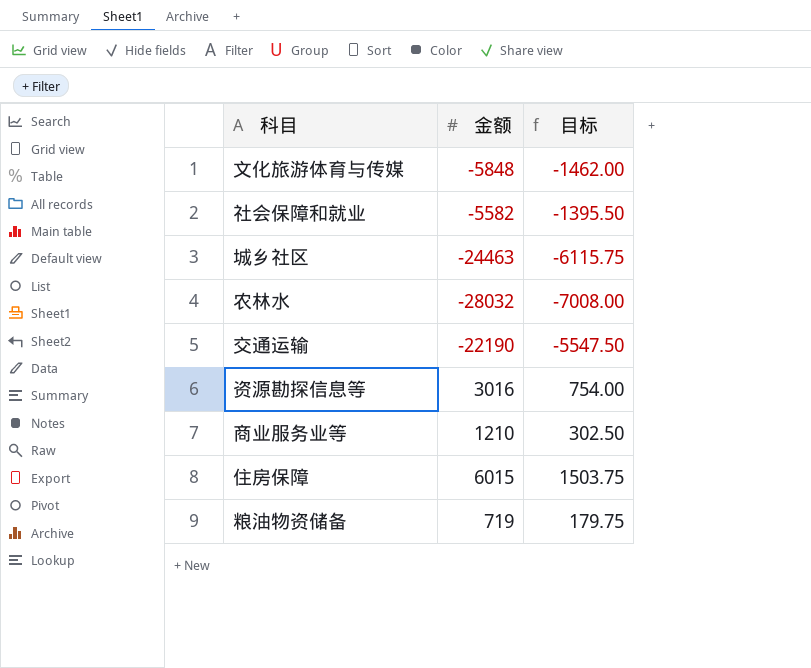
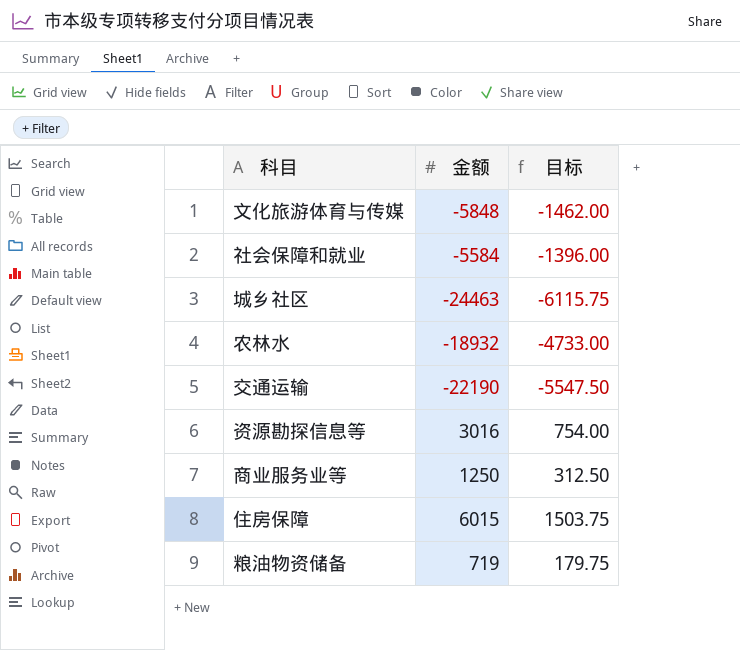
社会保障和就业 | 金额: -5582 -> -5584
社会保障和就业 | 目标: -1395.50 -> -1396.00
农林水 | 金额: -28032 -> -18932
农林水 | 目标: -7008.00 -> -4733.00
商业服务业等 | 金额: 1210 -> 1250
商业服务业等 | 目标: 302.50 -> 312.50

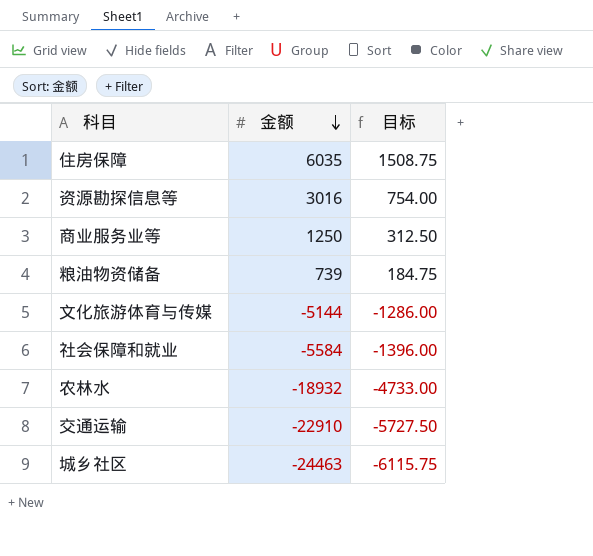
row order: none -> 金额 descending
住房保障 | 金额: 6015 -> 6035
住房保障 | 目标: 1503.75 -> 1508.75
粮油物资储备 | 金额: 719 -> 739
粮油物资储备 | 目标: 179.75 -> 184.75
文化旅游体育与传媒 | 金额: -5848 -> -5144
文化旅游体育与传媒 | 目标: -1462.00 -> -1286.00
交通运输 | 金额: -22190 -> -22910
交通运输 | 目标: -5547.50 -> -5727.50

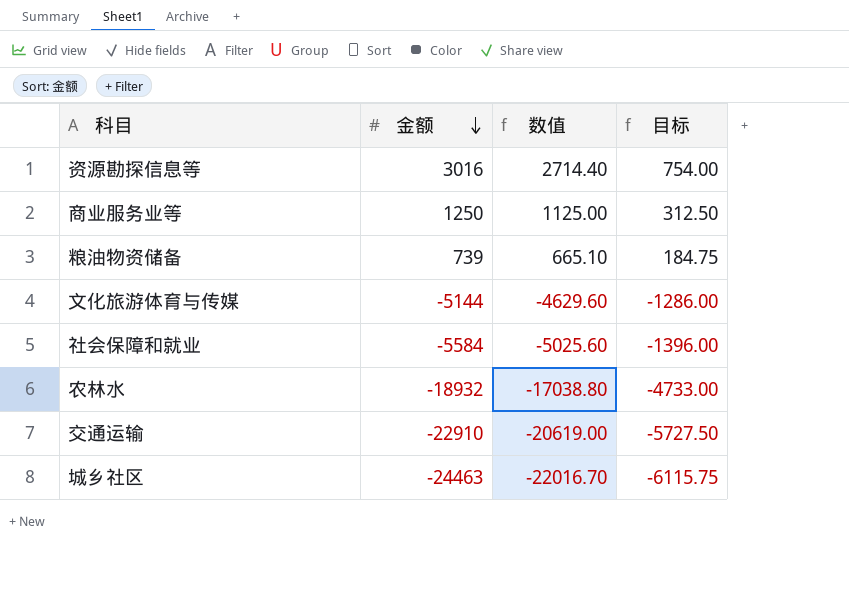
column 数值 | formula: none -> [金额] * 0.9
row 住房保障: 6035 | 1508.75 -> none

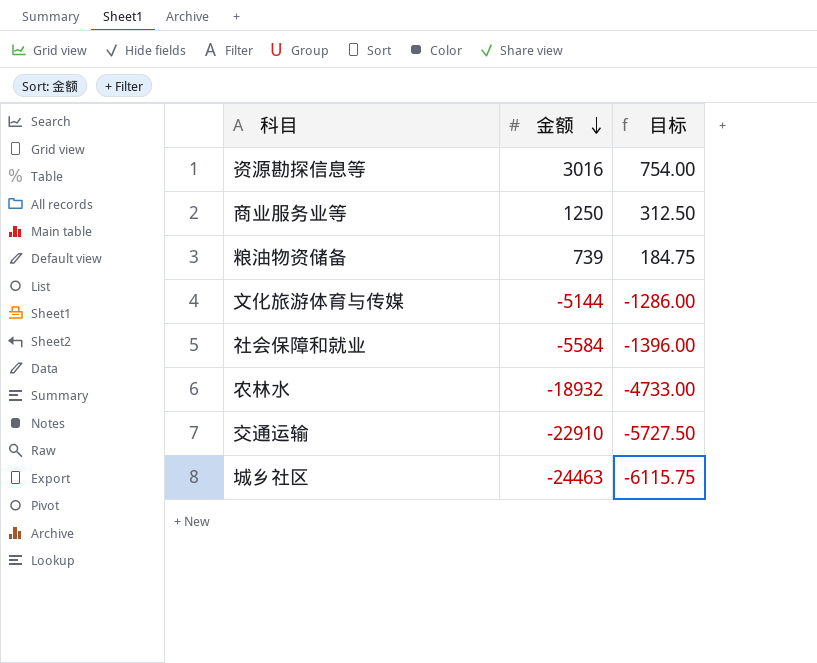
column 数值 | formula: [金额] * 0.9 -> none

